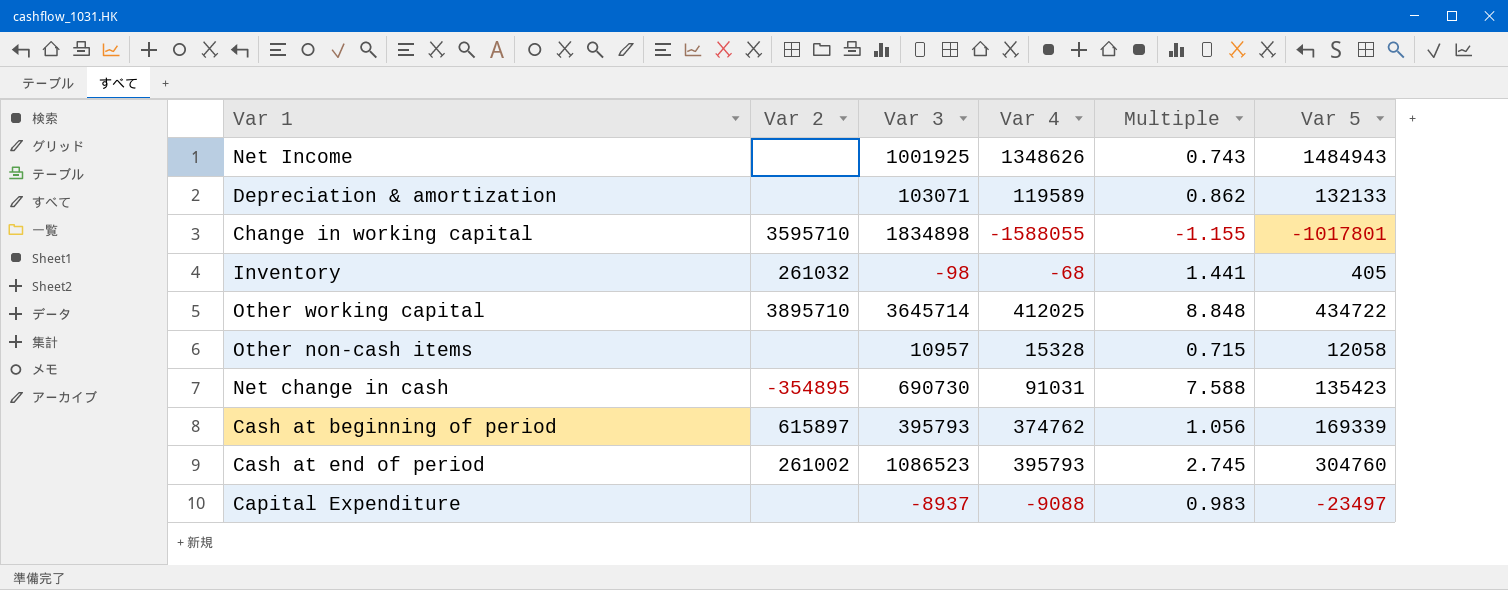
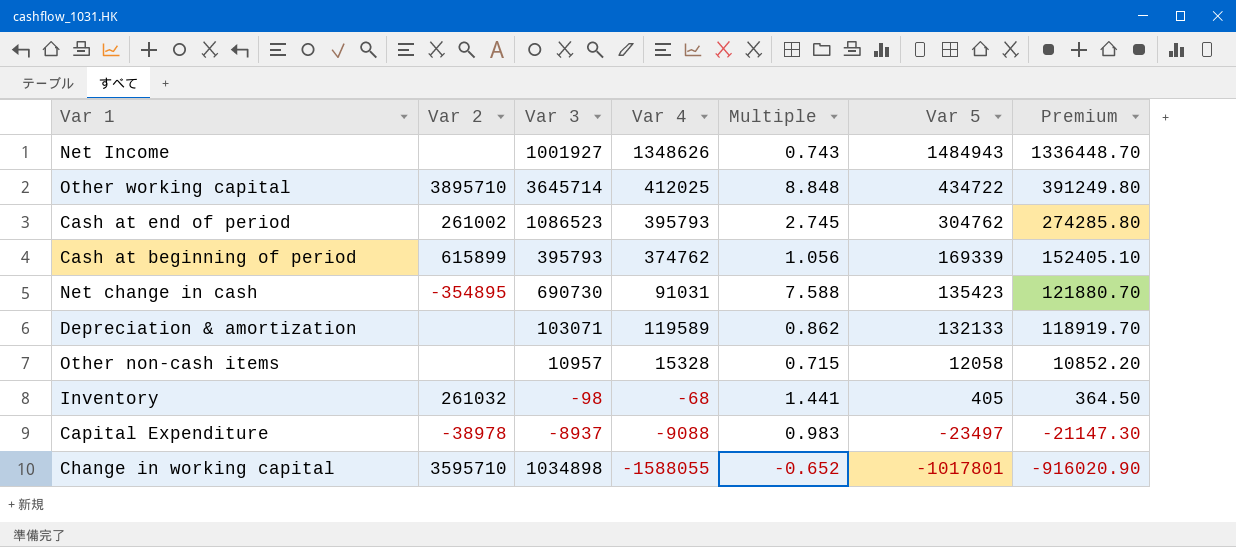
row order: none -> Var 5 descending
column Premium | formula: none -> [Var 5] * 0.9
Net Income | Var 3: 1001925 -> 1001927
Cash at end of period | Var 5: 304760 -> 304762
Cash at beginning of period | Var 2: 615897 -> 615899
Capital Expenditure | Var 2: none -> -38978
Change in working capital | Var 3: 1834898 -> 1034898
Change in working capital | Multiple: -1.155 -> -0.652

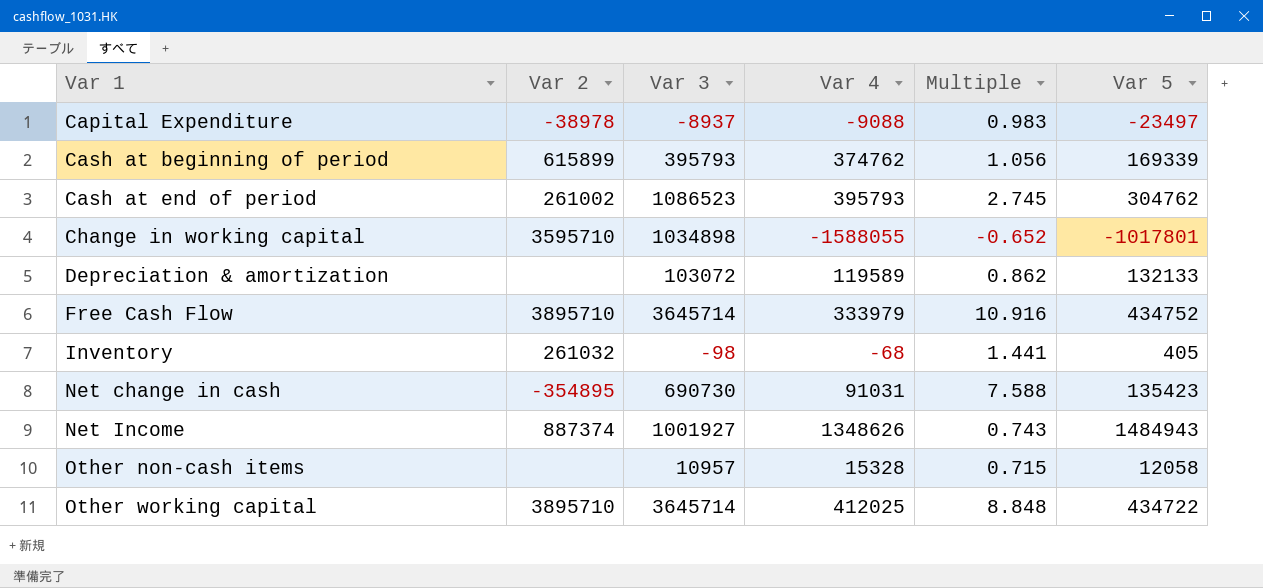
row order: Var 5 descending -> Var 1 ascending
column Premium | formula: [Var 5] * 0.9 -> none
Depreciation & amortization | Var 3: 103071 -> 103072
row Free Cash Flow: none -> 3895710 | 3645714 | 333979 | 10.916 | 434752
Net Income | Var 2: none -> 887374

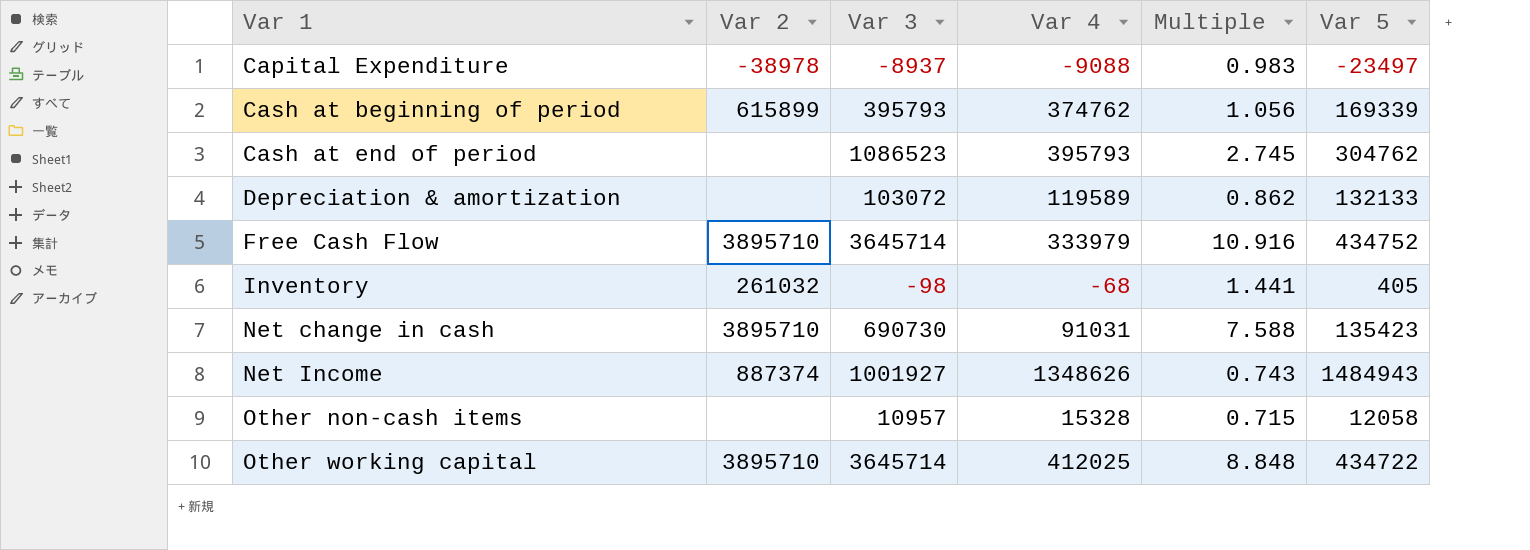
row Change in working capital: 3595710 | 1034898 | -1588055 | -0.652 | -1017801 -> none
Cash at end of period | Var 2: 261002 -> none
Net change in cash | Var 2: -354895 -> 3895710

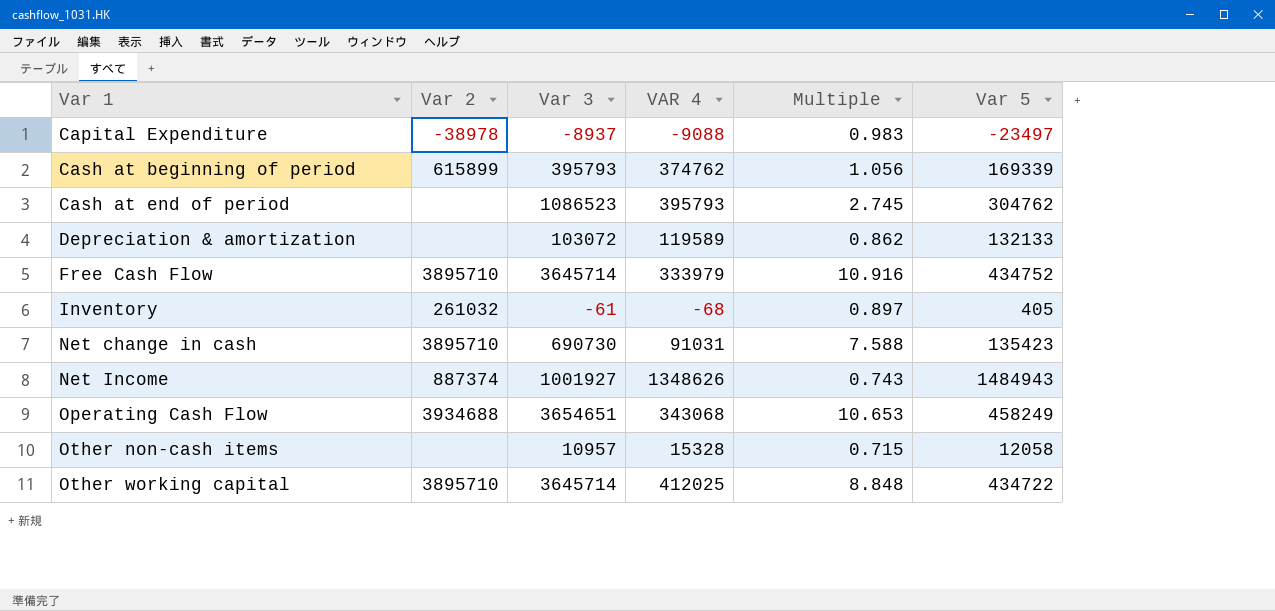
column name: Var 4 -> VAR 4
Inventory | Var 3: -98 -> -61
Inventory | Multiple: 1.441 -> 0.897
row Operating Cash Flow: none -> 3934688 | 3654651 | 343068 | 10.653 | 458249

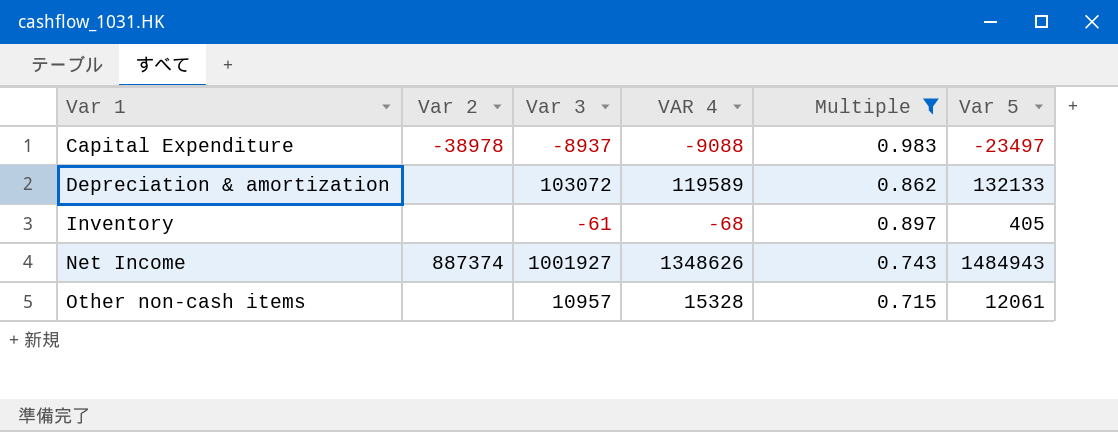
filter: none -> Multiple <= 0.983
Inventory | Var 2: 261032 -> none
Other non-cash items | Var 5: 12058 -> 12061

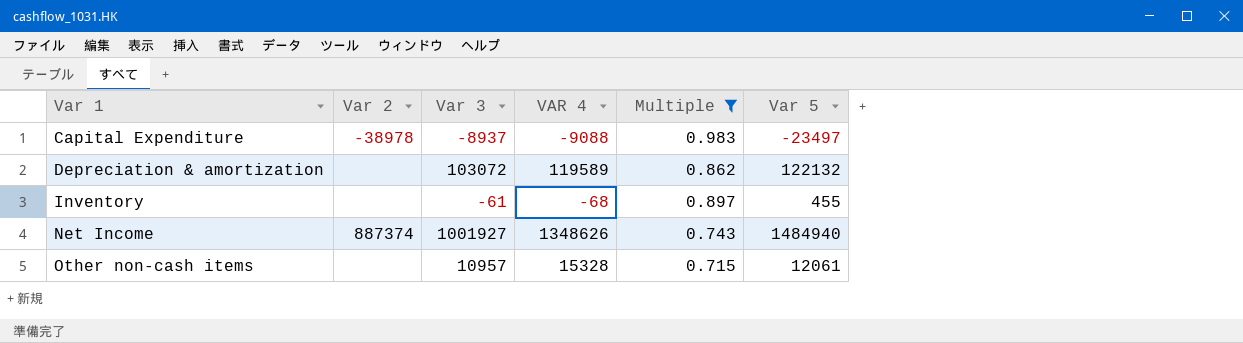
Depreciation & amortization | Var 5: 132133 -> 122132
Inventory | Var 5: 405 -> 455
Net Income | Var 5: 1484943 -> 1484940

